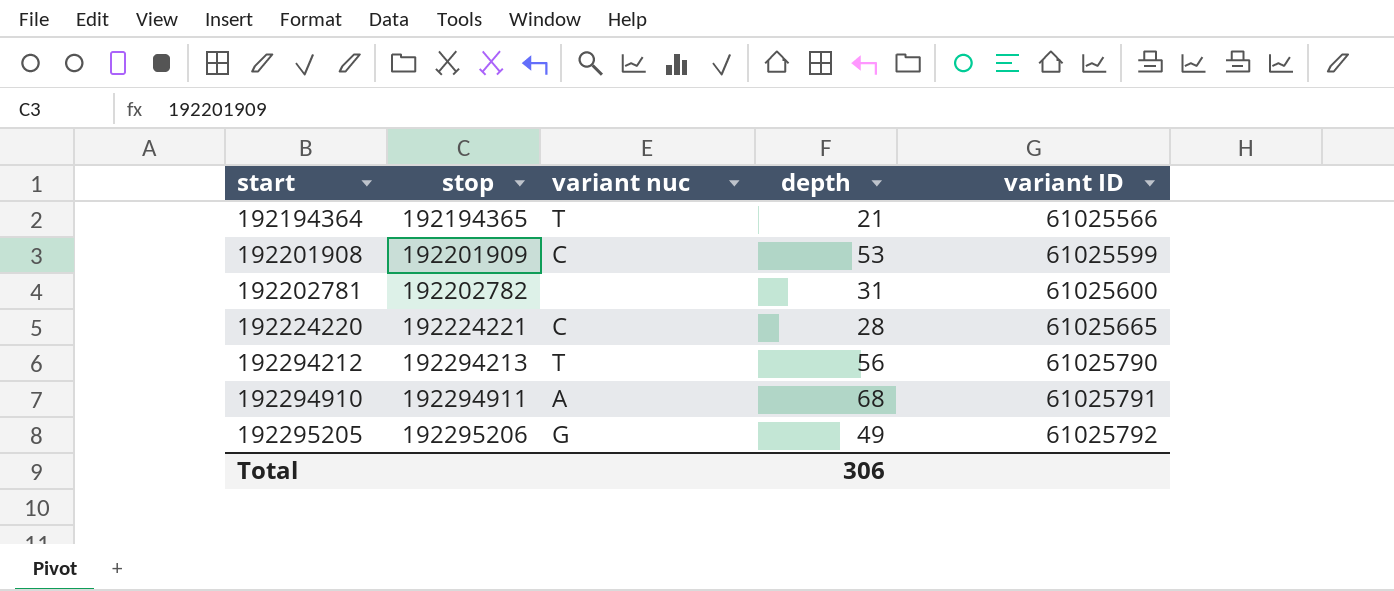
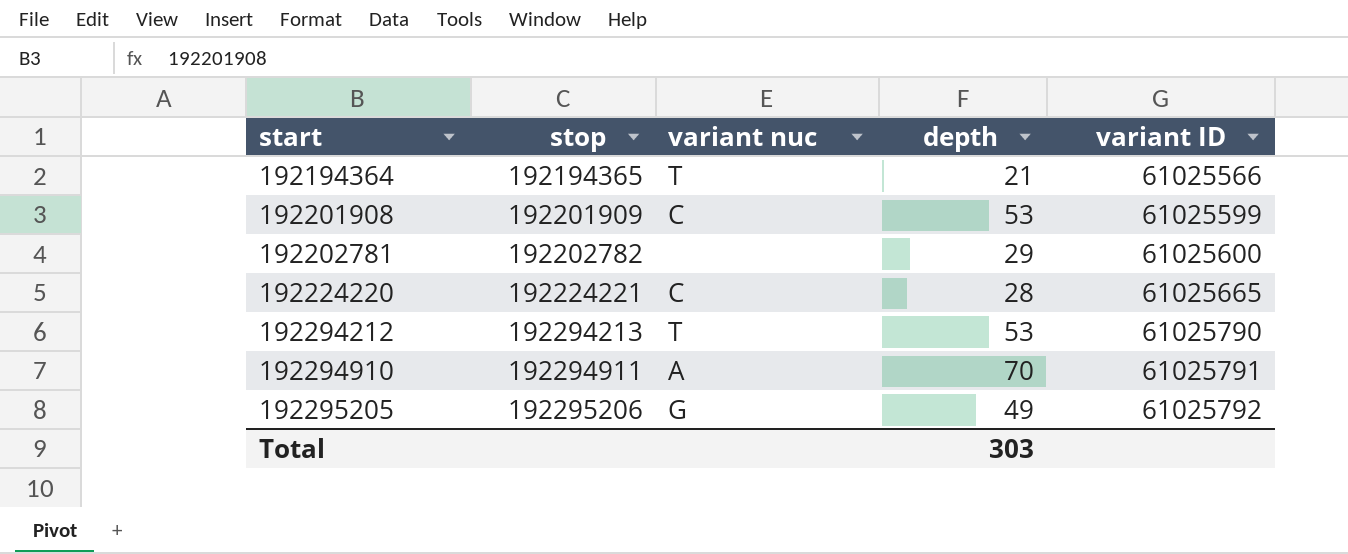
192202781 | depth: 31 -> 29
192294212 | depth: 56 -> 53
192294910 | depth: 68 -> 70
Total | depth: 306 -> 303

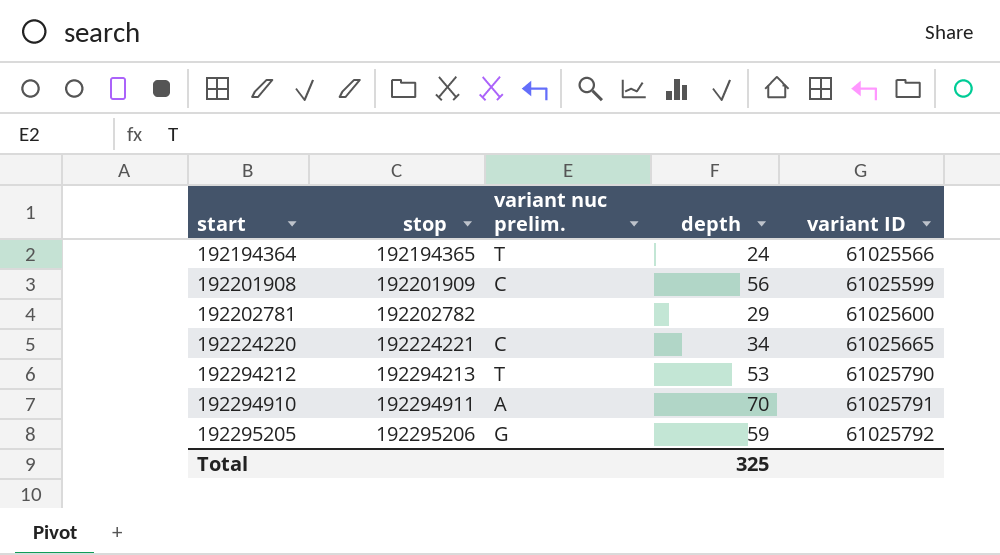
column name: variant nuc -> variant nuc prelim.
192194364 | depth: 21 -> 24
192201908 | depth: 53 -> 56
192224220 | depth: 28 -> 34
192295205 | depth: 49 -> 59
Total | depth: 303 -> 325

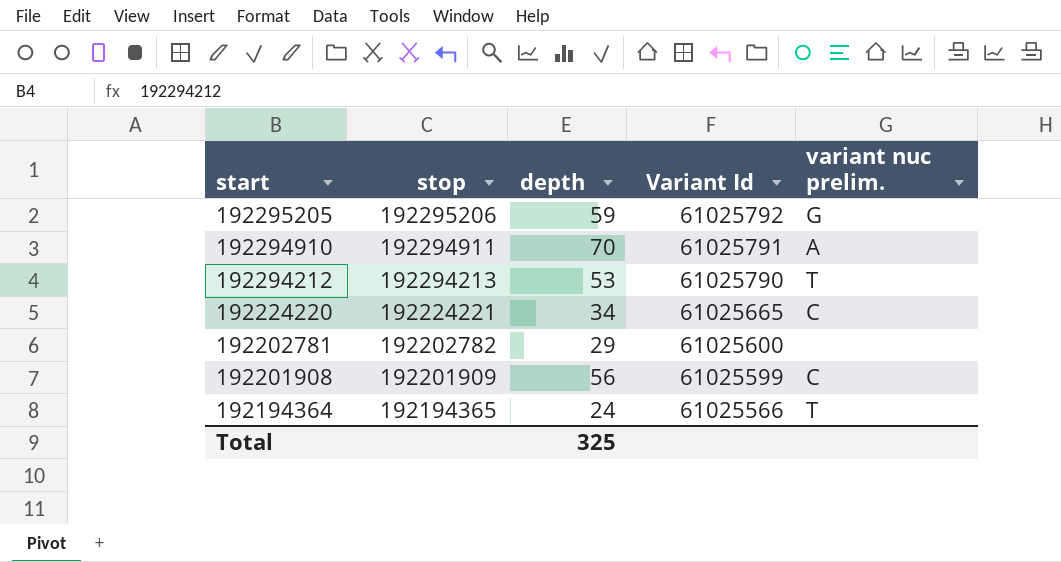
row order: start ascending -> start descending
column name: variant ID -> Variant Id
column variant nuc prelim. | position: 3 -> 5

